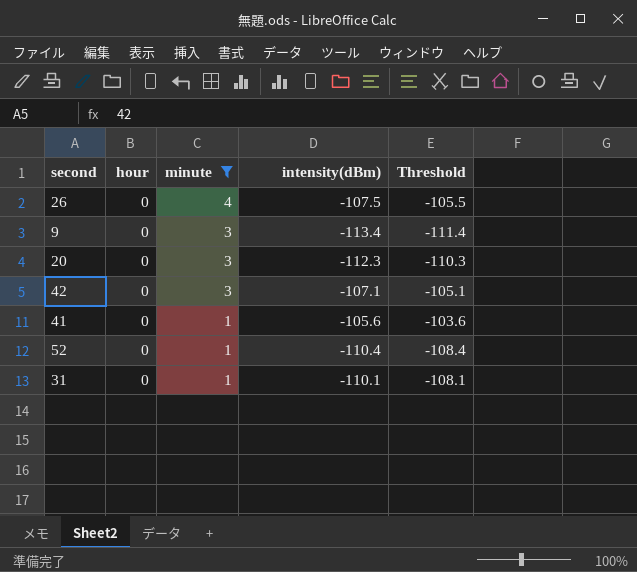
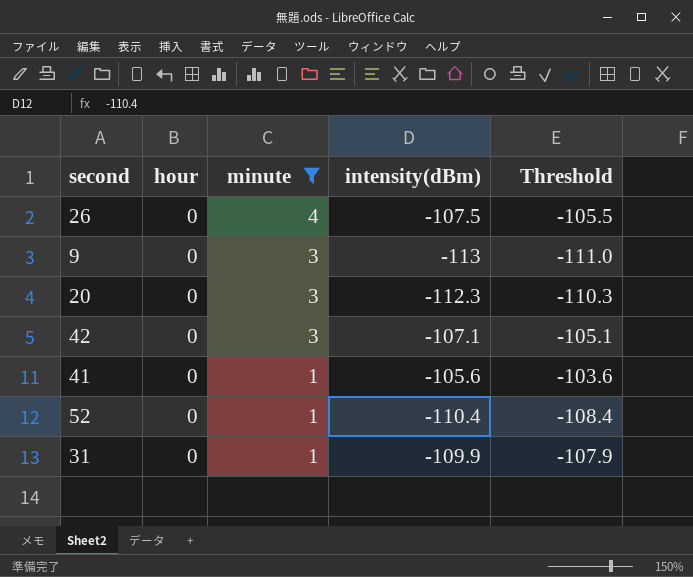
9 | intensity(dBm): -113.4 -> -113
9 | Threshold: -111.4 -> -111.0
31 | intensity(dBm): -110.1 -> -109.9
31 | Threshold: -108.1 -> -107.9

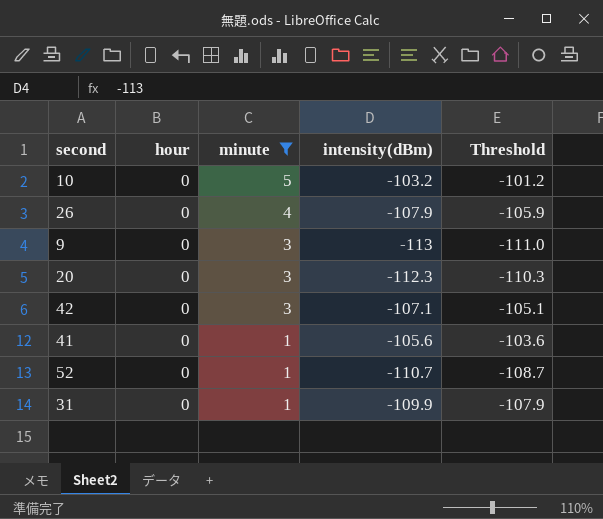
row 10: none -> 0 | 5 | -103.2 | -101.2
26 | intensity(dBm): -107.5 -> -107.9
26 | Threshold: -105.5 -> -105.9
52 | intensity(dBm): -110.4 -> -110.7
52 | Threshold: -108.4 -> -108.7

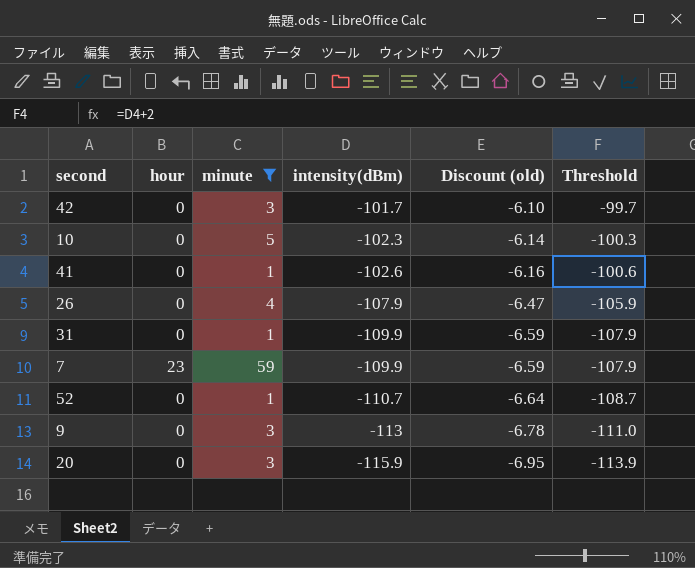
row order: minute descending -> intensity(dBm) descending
column Discount (old) | formula: none -> [intensity(dBm)] * 0.06
42 | intensity(dBm): -107.1 -> -101.7
42 | Threshold: -105.1 -> -99.7
10 | intensity(dBm): -103.2 -> -102.3
10 | Threshold: -101.2 -> -100.3
41 | intensity(dBm): -105.6 -> -102.6
41 | Threshold: -103.6 -> -100.6
row 7: none -> 23 | 59 | -109.9 | -6.59 | -107.9
20 | intensity(dBm): -112.3 -> -115.9
20 | Threshold: -110.3 -> -113.9

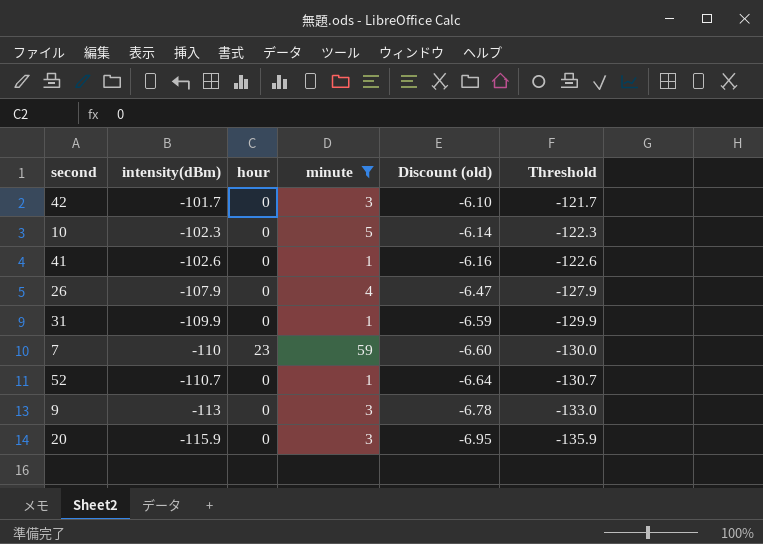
column intensity(dBm) | position: 4 -> 2
column Threshold | formula: [intensity(dBm)] + 2 -> [intensity(dBm)] - 20
7 | intensity(dBm): -109.9 -> -110
7 | Discount (old): -6.59 -> -6.60

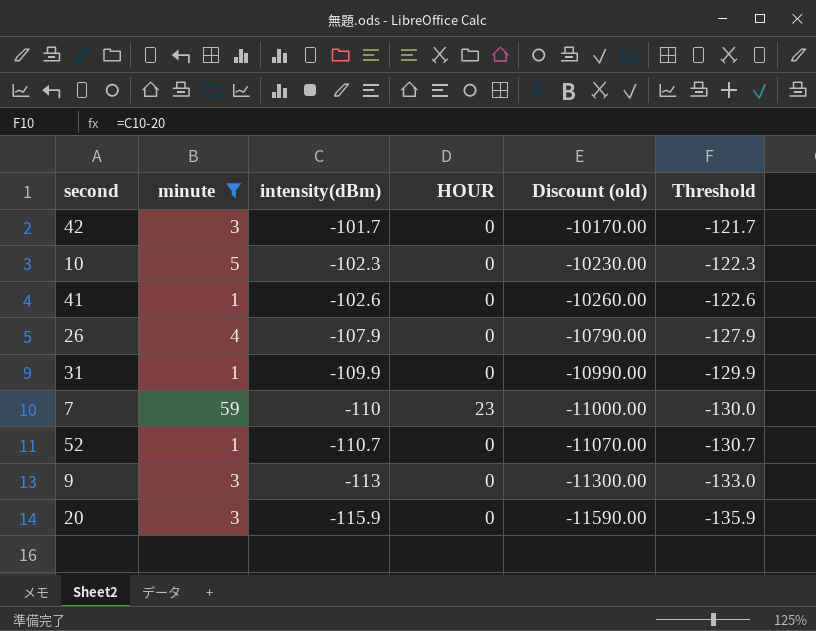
column minute | position: 4 -> 2
column name: hour -> HOUR
column Discount (old) | formula: [intensity(dBm)] * 0.06 -> [intensity(dBm)] * 100

